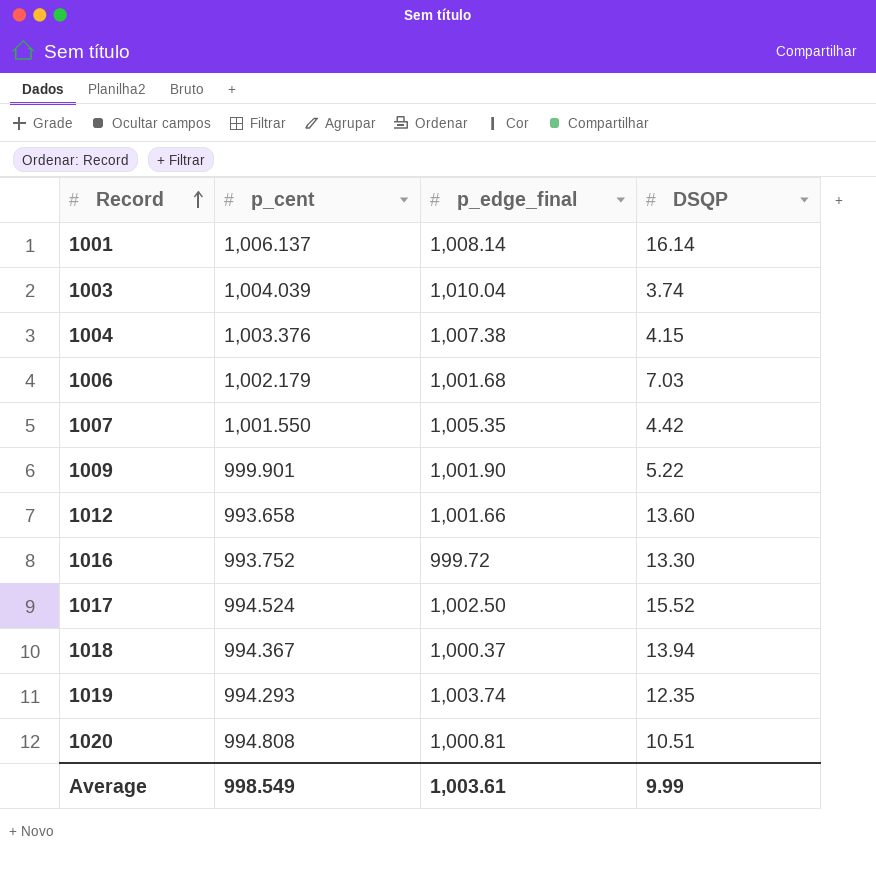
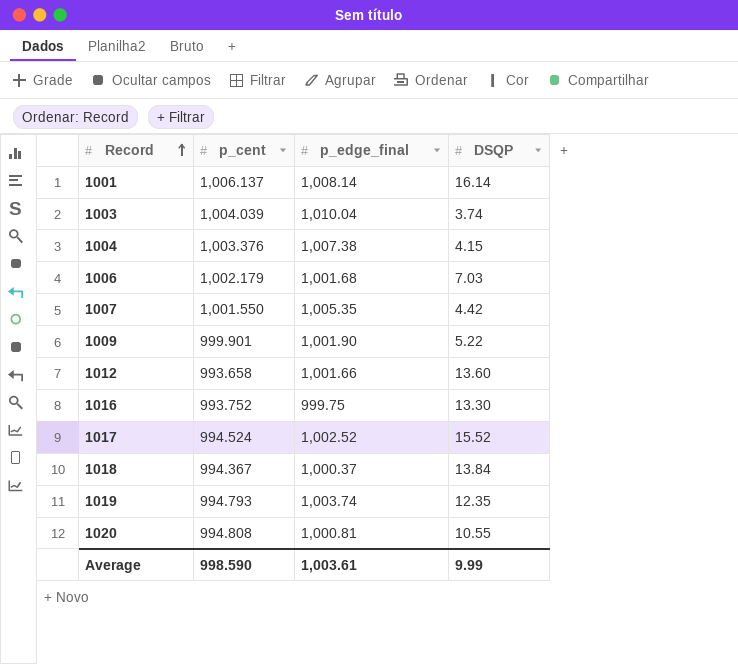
1016 | p_edge_final: 999.72 -> 999.75
1017 | p_edge_final: 1,002.50 -> 1,002.52
1018 | DSQP: 13.94 -> 13.84
1019 | p_cent: 994.293 -> 994.793
1020 | DSQP: 10.51 -> 10.55
Average | p_cent: 998.549 -> 998.590

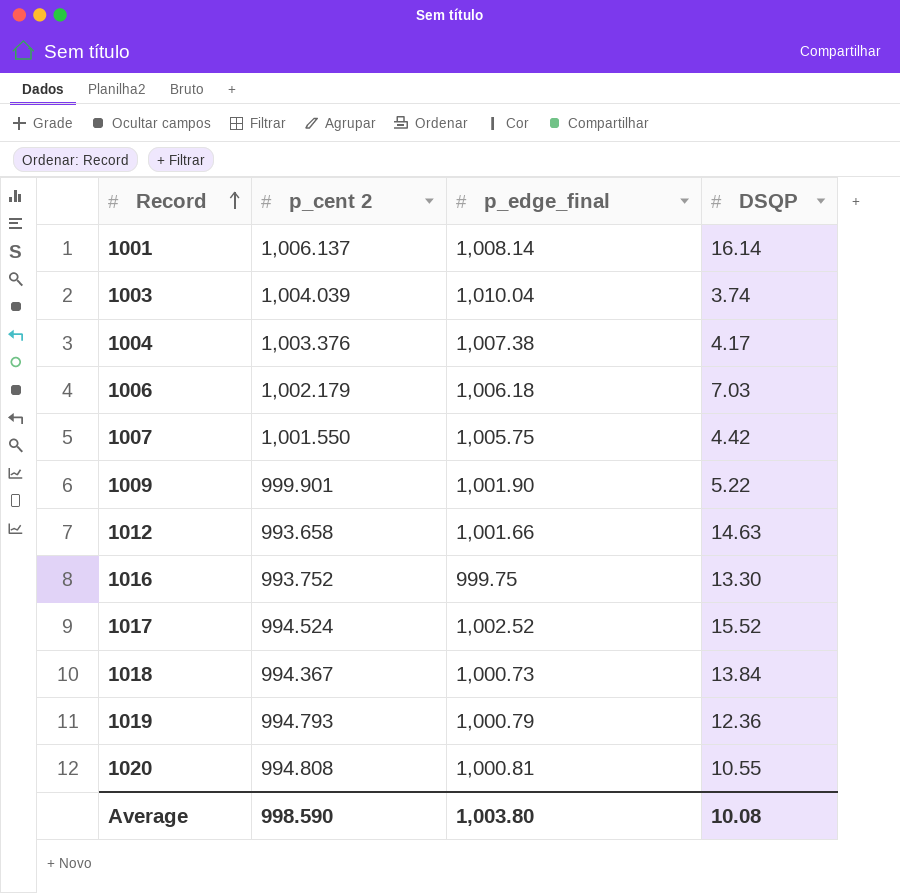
column name: p_cent -> p_cent 2
1004 | DSQP: 4.15 -> 4.17
1006 | p_edge_final: 1,001.68 -> 1,006.18
1007 | p_edge_final: 1,005.35 -> 1,005.75
1012 | DSQP: 13.60 -> 14.63
1018 | p_edge_final: 1,000.37 -> 1,000.73
1019 | p_edge_final: 1,003.74 -> 1,000.79
1019 | DSQP: 12.35 -> 12.36
Average | p_edge_final: 1,003.61 -> 1,003.80
Average | DSQP: 9.99 -> 10.08

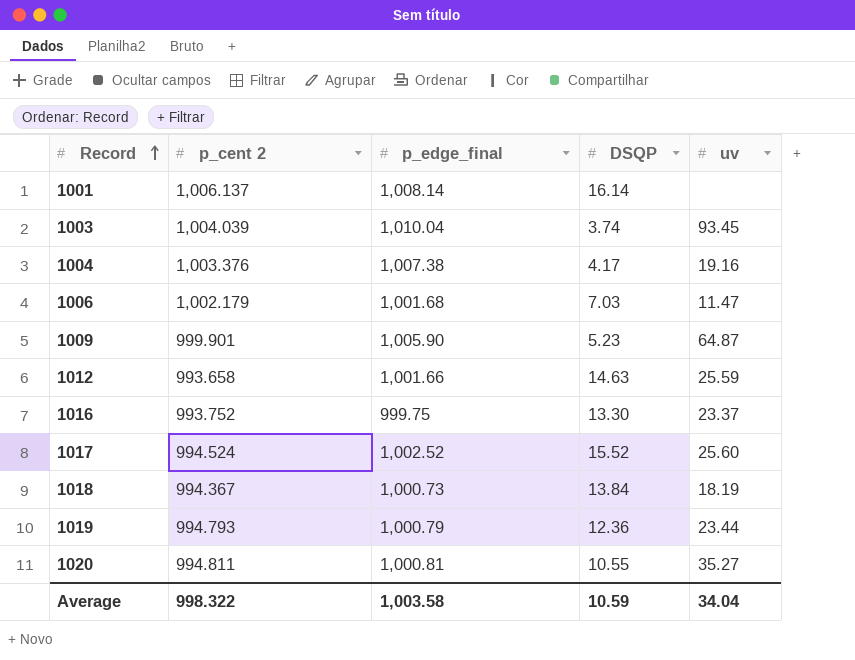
column uv | position: none -> 5
row 1007: 1,001.550 | 1,005.75 | 4.42 -> none
1006 | p_edge_final: 1,006.18 -> 1,001.68
1009 | p_edge_final: 1,001.90 -> 1,005.90
1009 | DSQP: 5.22 -> 5.23
1020 | p_cent 2: 994.808 -> 994.811
Average | p_cent 2: 998.590 -> 998.322
Average | p_edge_final: 1,003.80 -> 1,003.58
Average | DSQP: 10.08 -> 10.59

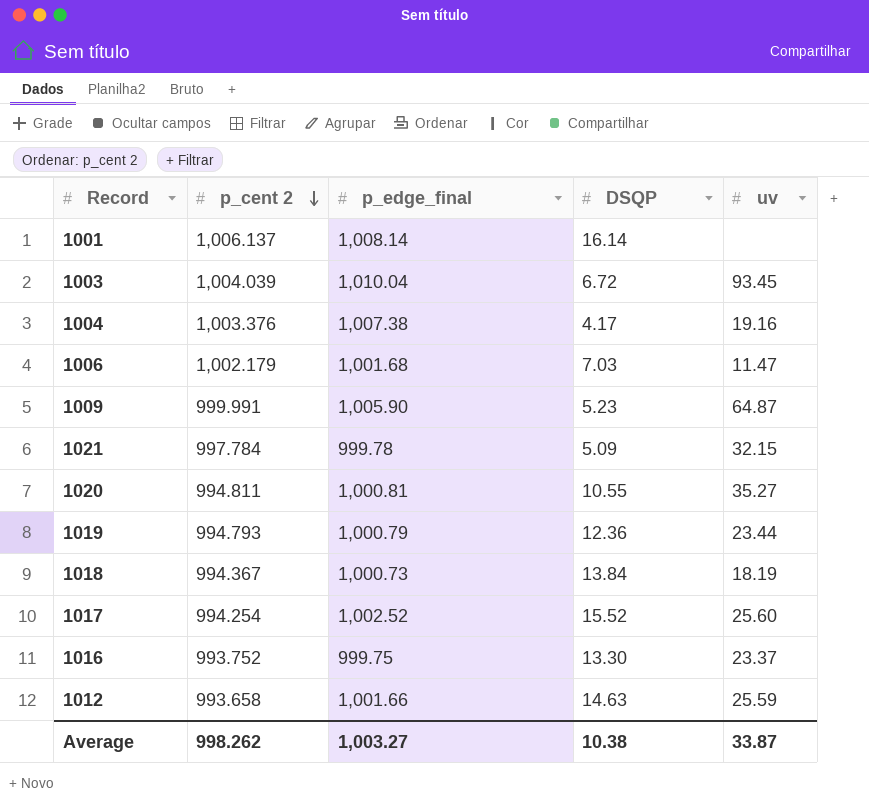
row order: Record ascending -> p_cent 2 descending
1003 | DSQP: 3.74 -> 6.72
1009 | p_cent 2: 999.901 -> 999.991
row 1021: none -> 997.784 | 999.78 | 5.09 | 32.15
1017 | p_cent 2: 994.524 -> 994.254
Average | p_cent 2: 998.322 -> 998.262
Average | p_edge_final: 1,003.58 -> 1,003.27
Average | DSQP: 10.59 -> 10.38
Average | uv: 34.04 -> 33.87

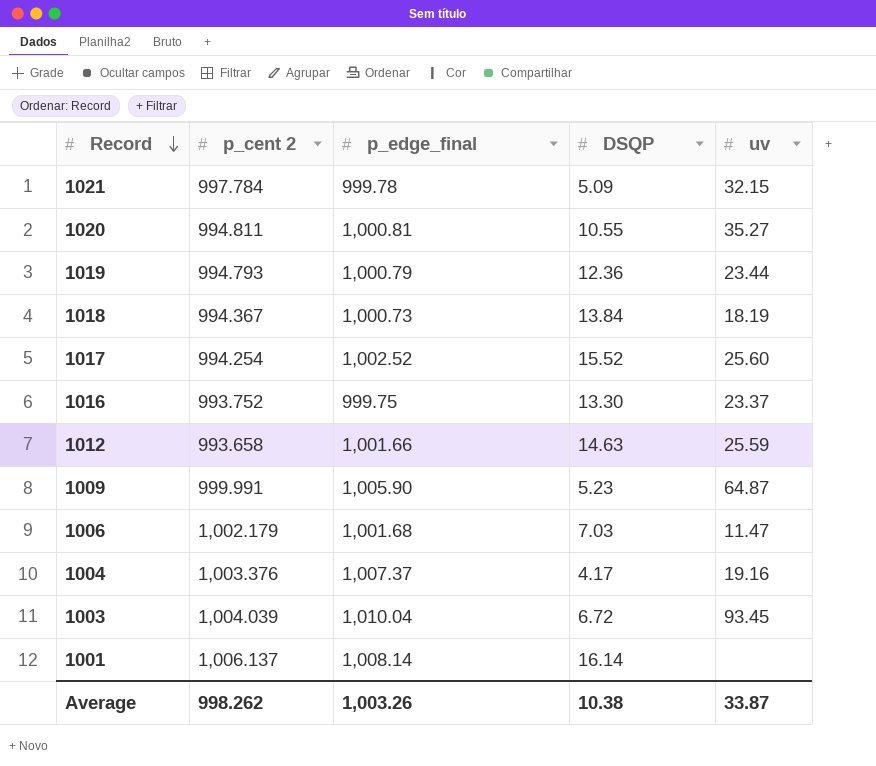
row order: p_cent 2 descending -> Record descending
1004 | p_edge_final: 1,007.38 -> 1,007.37
Average | p_edge_final: 1,003.27 -> 1,003.26

